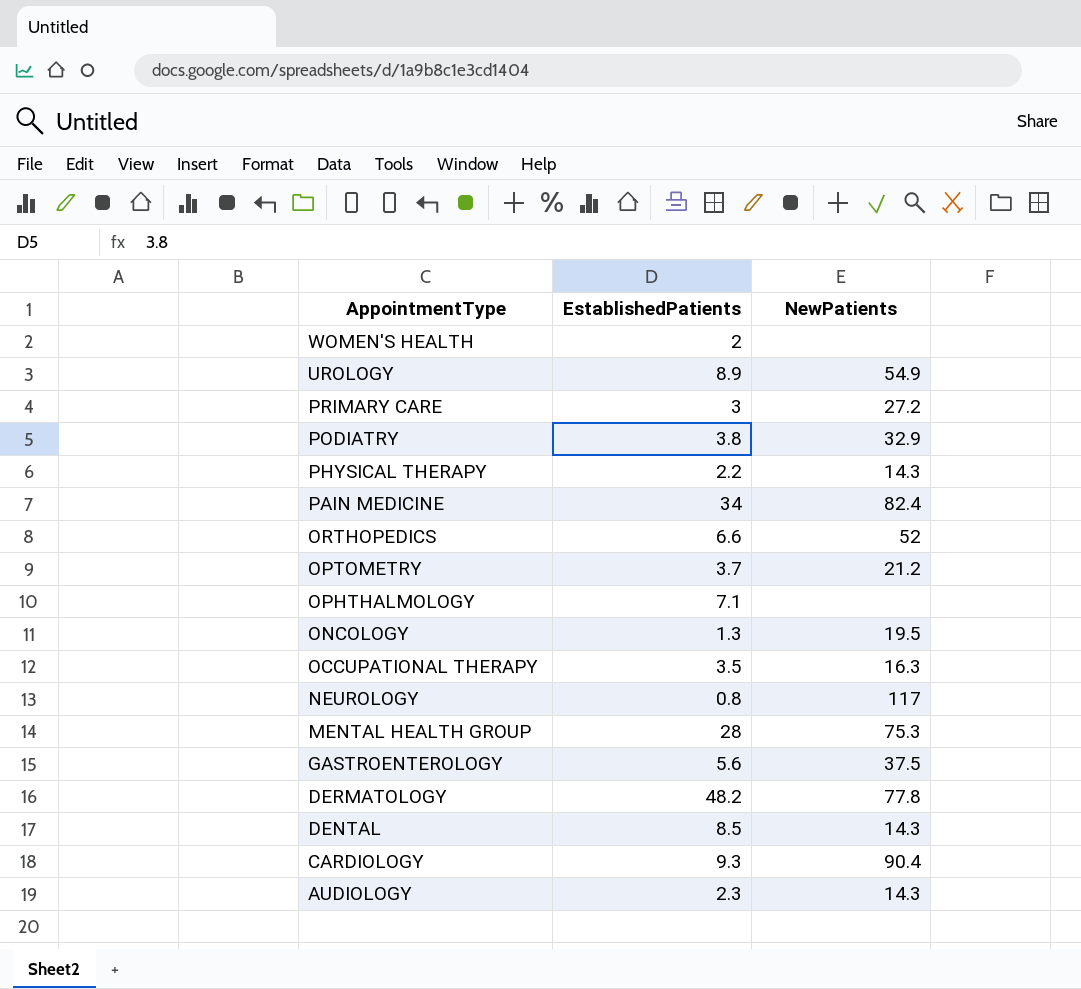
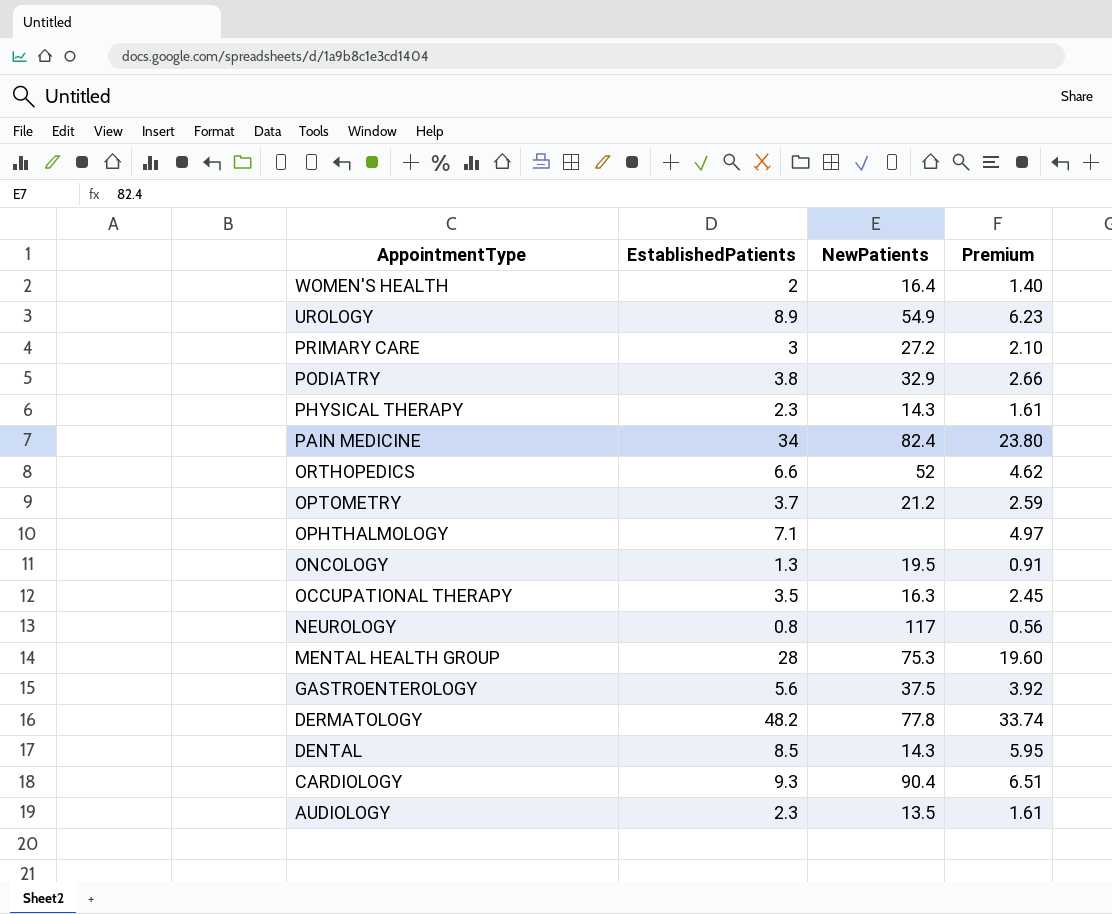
column Premium | formula: none -> [EstablishedPatients] * 0.7
WOMEN'S HEALTH | NewPatients: none -> 16.4
PHYSICAL THERAPY | EstablishedPatients: 2.2 -> 2.3
AUDIOLOGY | NewPatients: 14.3 -> 13.5

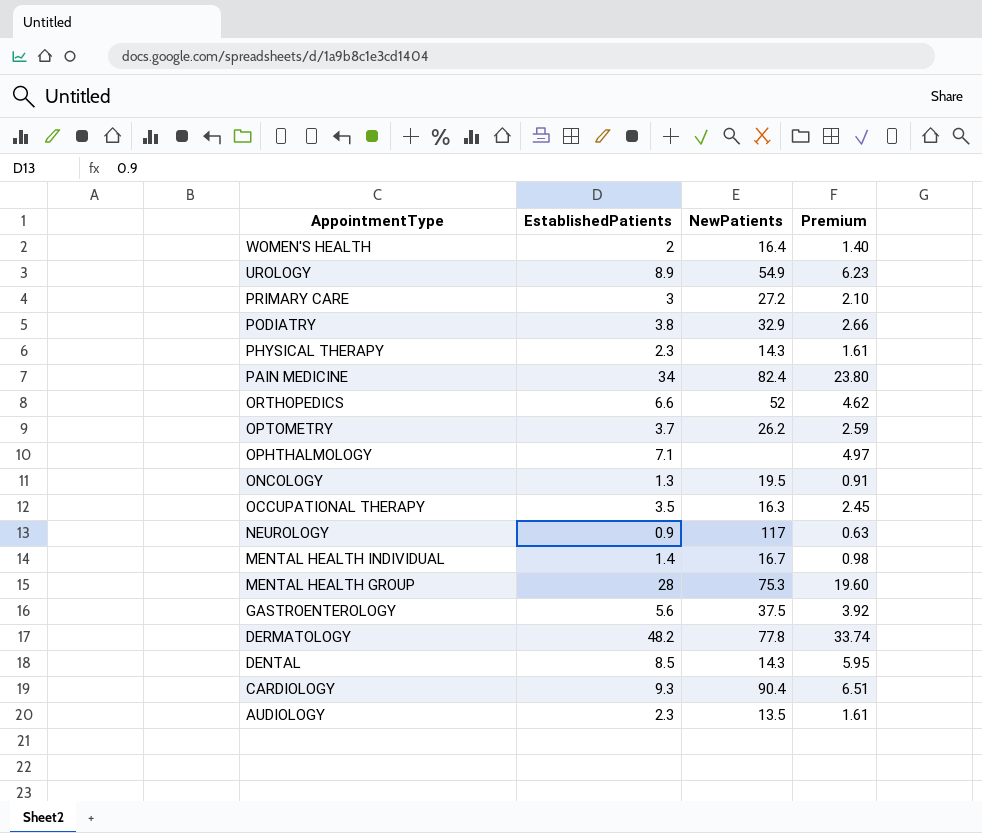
OPTOMETRY | NewPatients: 21.2 -> 26.2
NEUROLOGY | EstablishedPatients: 0.8 -> 0.9
NEUROLOGY | Premium: 0.56 -> 0.63
row MENTAL HEALTH INDIVIDUAL: none -> 1.4 | 16.7 | 0.98

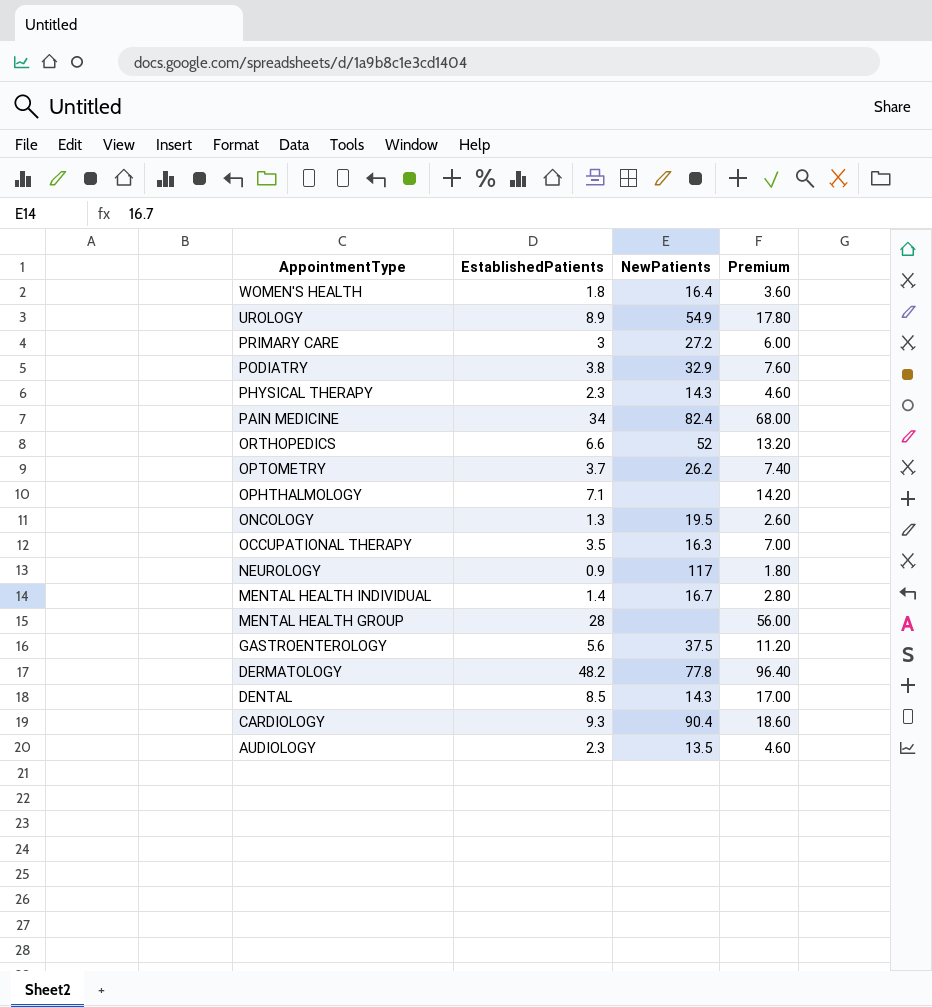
column Premium | formula: [EstablishedPatients] * 0.7 -> [EstablishedPatients] * 2
WOMEN'S HEALTH | EstablishedPatients: 2 -> 1.8
MENTAL HEALTH GROUP | NewPatients: 75.3 -> none

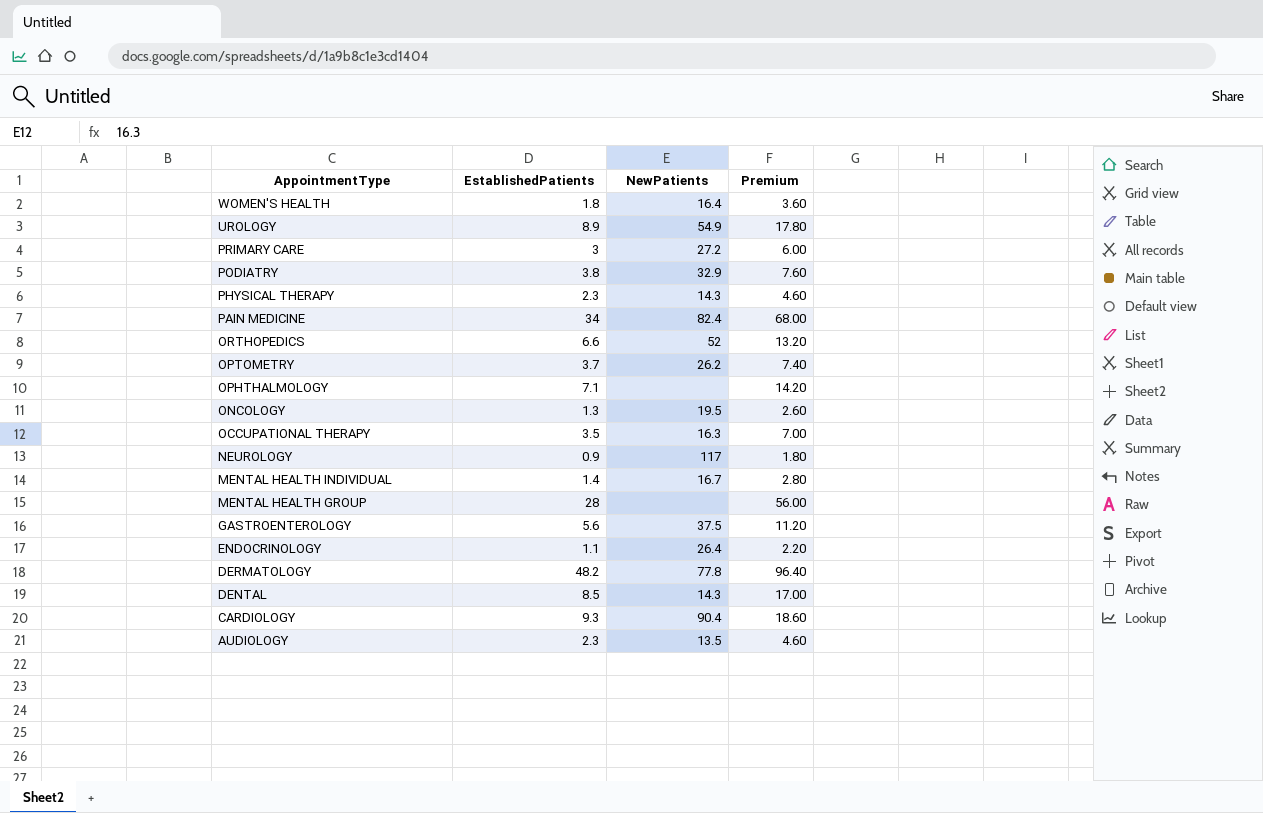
row ENDOCRINOLOGY: none -> 1.1 | 26.4 | 2.20

